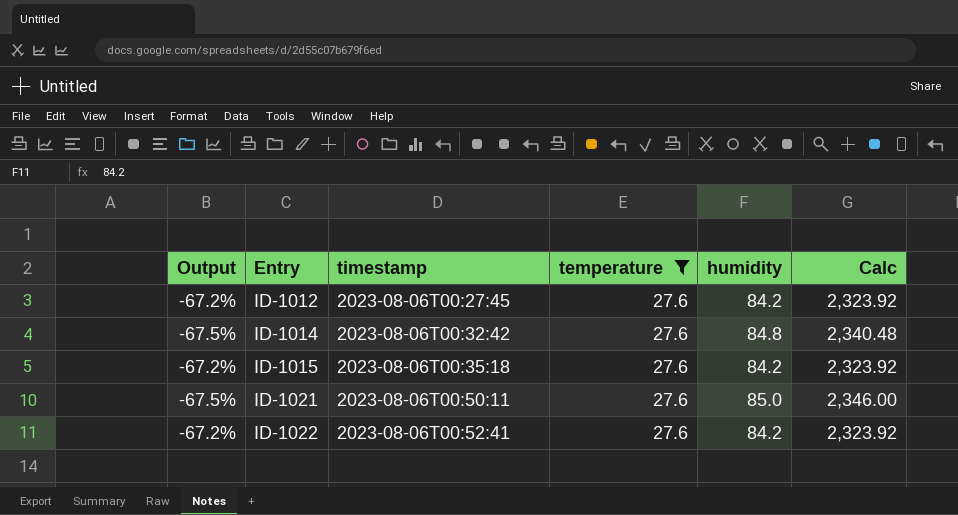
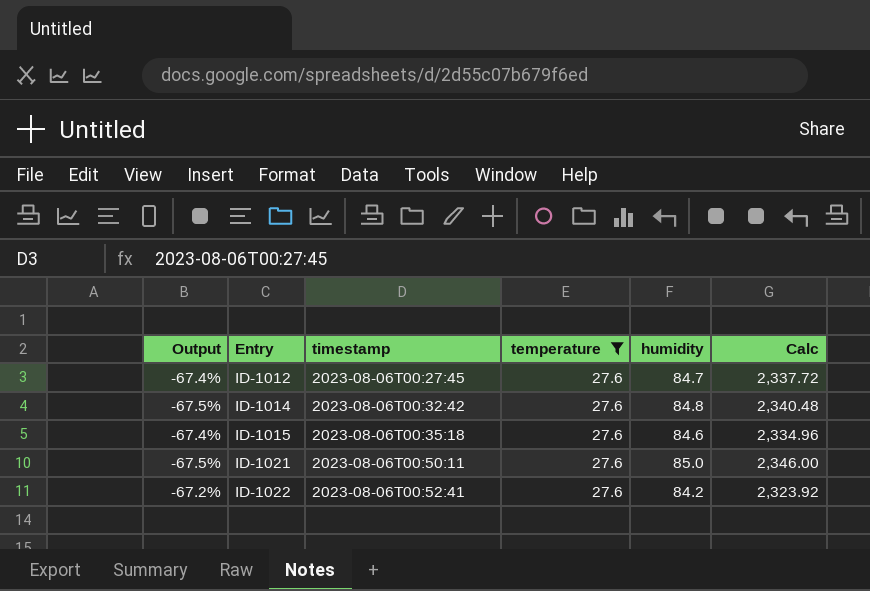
ID-1012 | Output: -67.2% -> -67.4%
ID-1012 | humidity: 84.2 -> 84.7
ID-1012 | Calc: 2,323.92 -> 2,337.72
ID-1015 | Output: -67.2% -> -67.4%
ID-1015 | humidity: 84.2 -> 84.6
ID-1015 | Calc: 2,323.92 -> 2,334.96

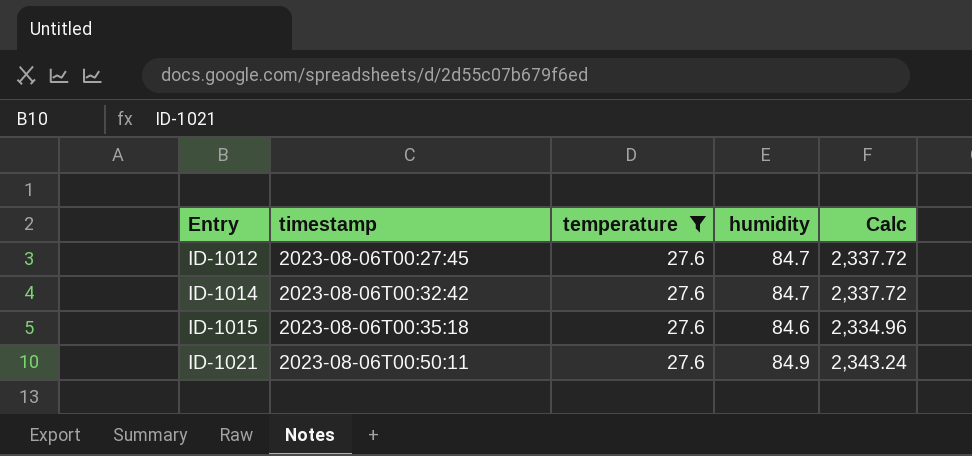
column Output | formula: ([temperature] - [humidity]) / [humidity] -> none
row ID-1022: -67.2% | 2023-08-06T00:52:41 | 27.6 | 84.2 | 2,323.92 -> none
ID-1014 | humidity: 84.8 -> 84.7
ID-1014 | Calc: 2,340.48 -> 2,337.72
ID-1021 | humidity: 85.0 -> 84.9
ID-1021 | Calc: 2,346.00 -> 2,343.24

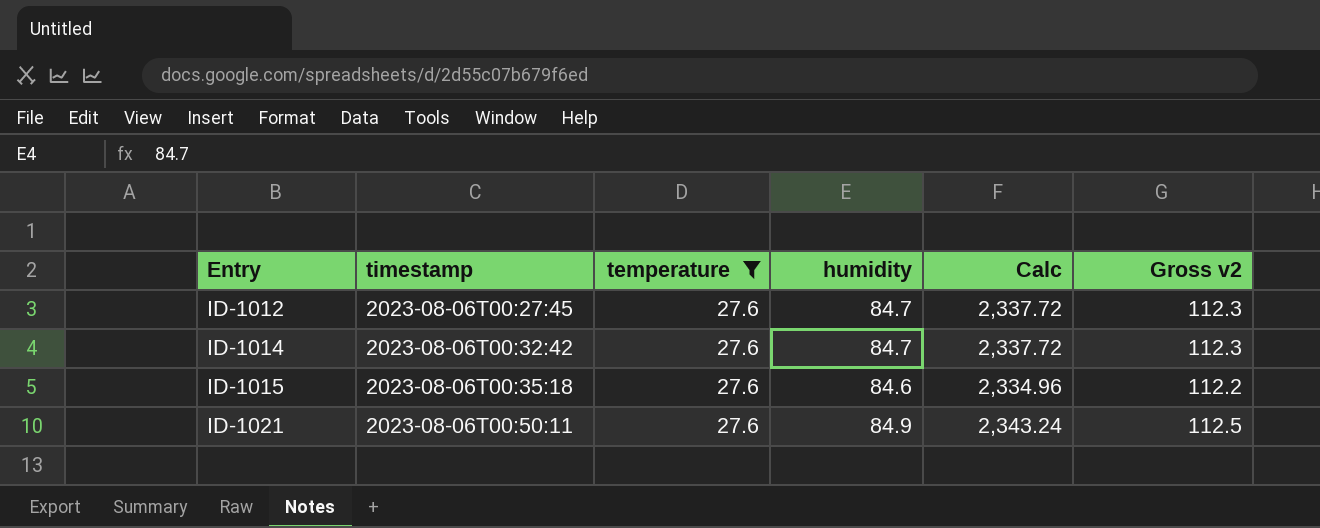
column Gross v2 | formula: none -> [temperature] + [humidity]

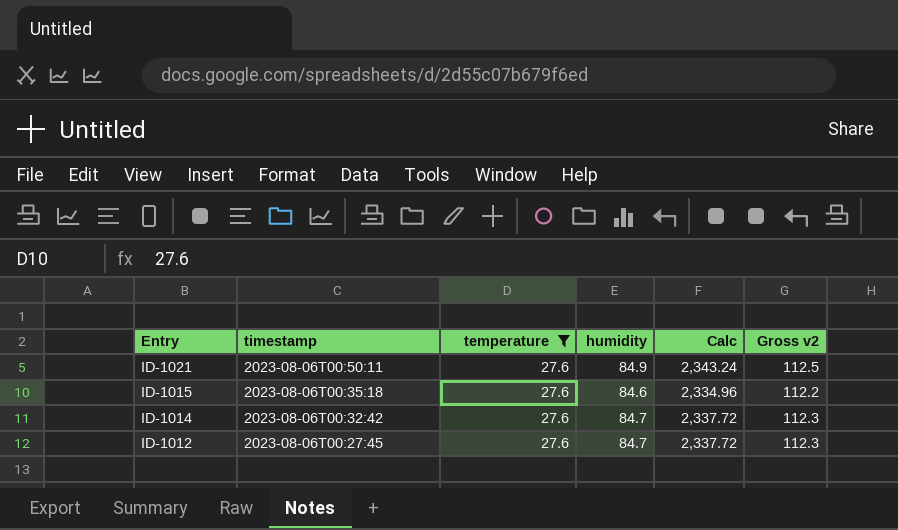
row order: Entry ascending -> Entry descending

